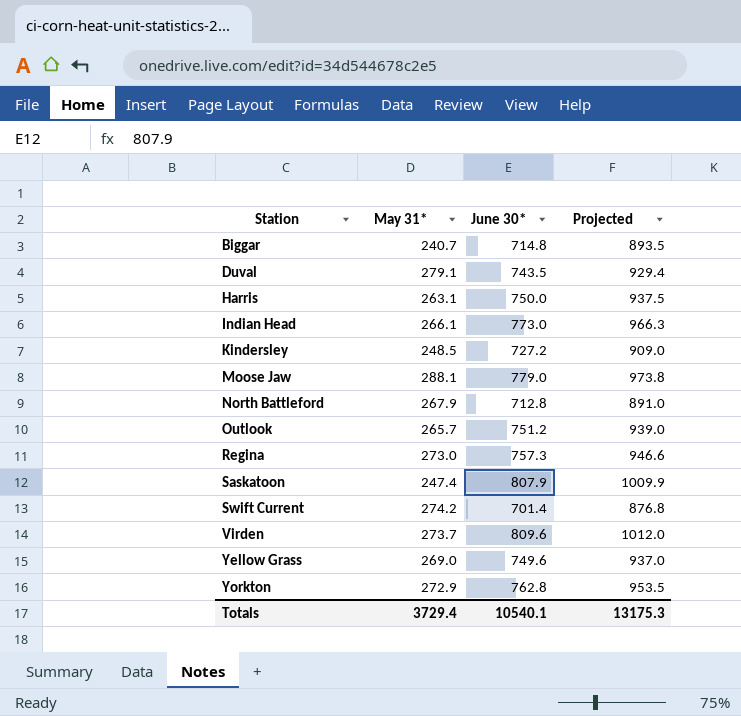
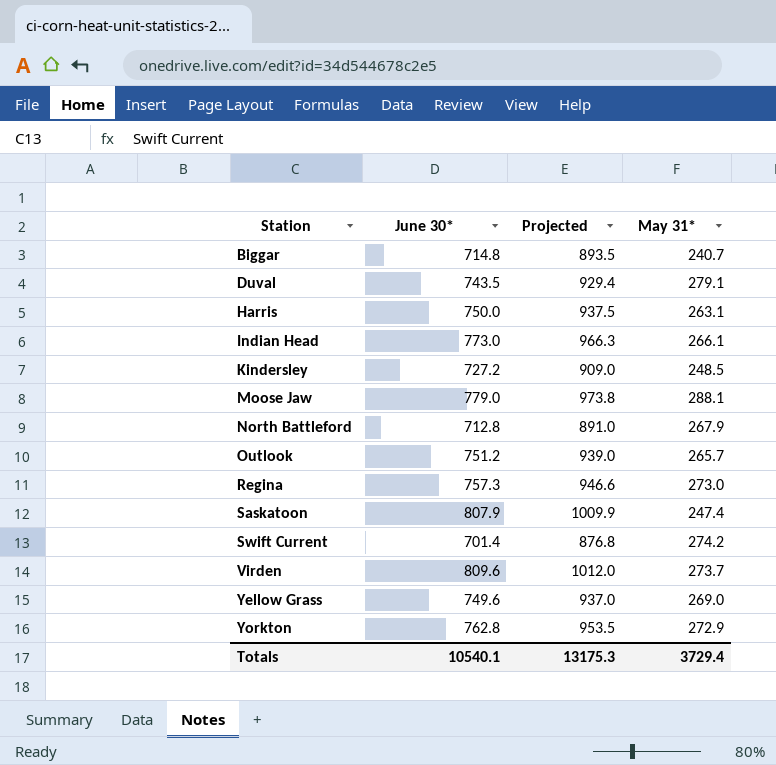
column May 31* | position: 2 -> 4

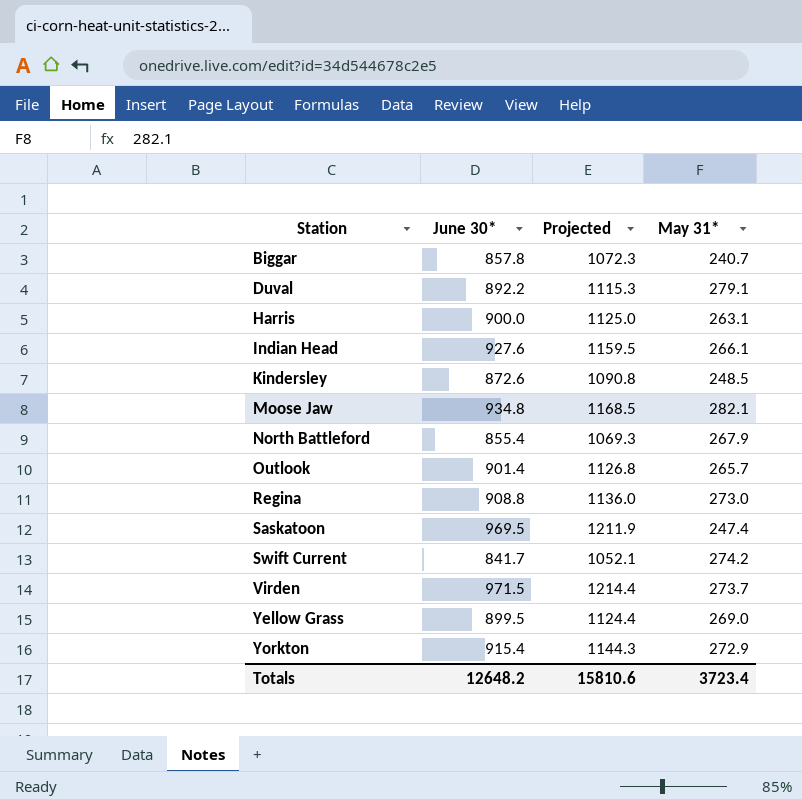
Biggar | June 30*: 714.8 -> 857.8
Biggar | Projected: 893.5 -> 1072.3
Duval | June 30*: 743.5 -> 892.2
Duval | Projected: 929.4 -> 1115.3
Harris | June 30*: 750.0 -> 900.0
Harris | Projected: 937.5 -> 1125.0
Indian Head | June 30*: 773.0 -> 927.6
Indian Head | Projected: 966.3 -> 1159.5
Kindersley | June 30*: 727.2 -> 872.6
Kindersley | Projected: 909.0 -> 1090.8
Moose Jaw | June 30*: 779.0 -> 934.8
Moose Jaw | Projected: 973.8 -> 1168.5
Moose Jaw | May 31*: 288.1 -> 282.1
North Battleford | June 30*: 712.8 -> 855.4
North Battleford | Projected: 891.0 -> 1069.3
Outlook | June 30*: 751.2 -> 901.4
Outlook | Projected: 939.0 -> 1126.8
Regina | June 30*: 757.3 -> 908.8
Regina | Projected: 946.6 -> 1136.0
Saskatoon | June 30*: 807.9 -> 969.5
Saskatoon | Projected: 1009.9 -> 1211.9
Swift Current | June 30*: 701.4 -> 841.7
Swift Current | Projected: 876.8 -> 1052.1
Virden | June 30*: 809.6 -> 971.5
Virden | Projected: 1012.0 -> 1214.4
Yellow Grass | June 30*: 749.6 -> 899.5
Yellow Grass | Projected: 937.0 -> 1124.4
Yorkton | June 30*: 762.8 -> 915.4
Yorkton | Projected: 953.5 -> 1144.3
Totals | June 30*: 10540.1 -> 12648.2
Totals | Projected: 13175.3 -> 15810.6
Totals | May 31*: 3729.4 -> 3723.4

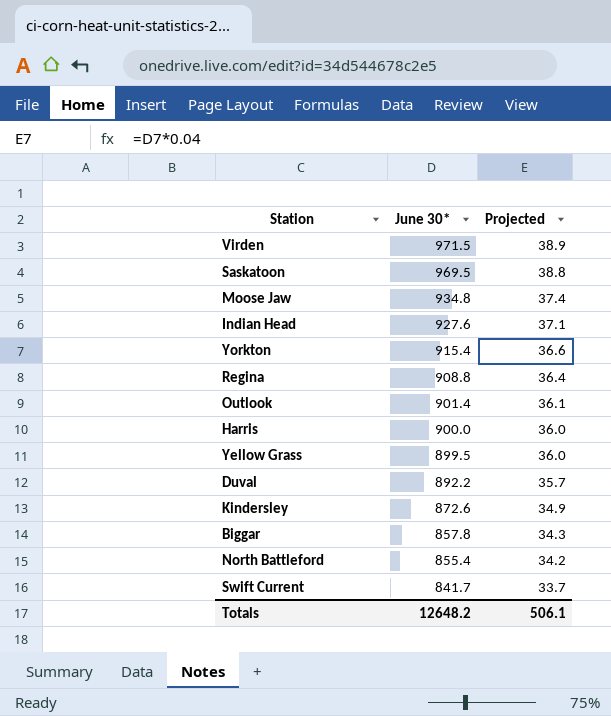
row order: Station ascending -> June 30* descending
column May 31* | position: 4 -> none
column Projected | formula: [June 30*] * 1.25 -> [June 30*] * 0.04
Totals | Projected: 15810.6 -> 506.1

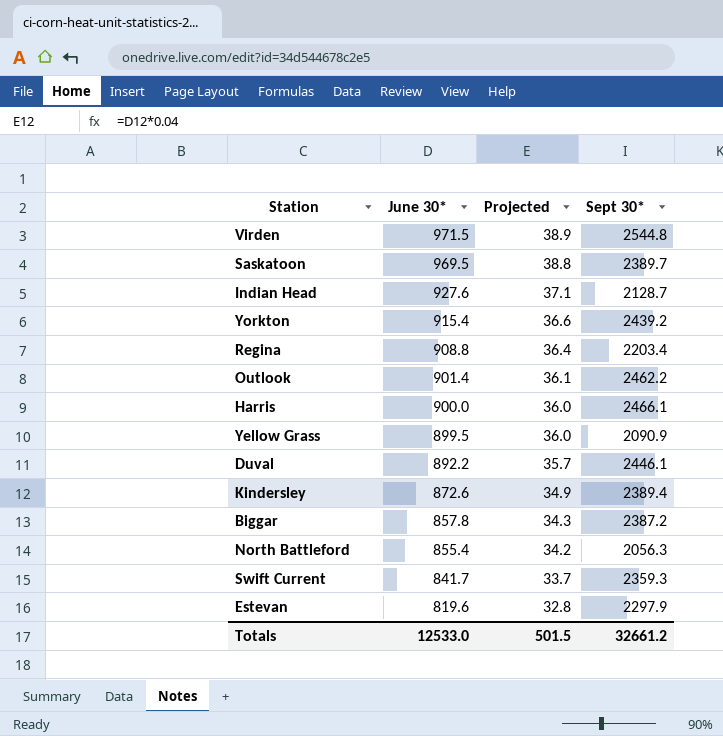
column Sept 30* | position: none -> 4
row Moose Jaw: 934.8 | 37.4 -> none
row Estevan: none -> 819.6 | 32.8 | 2297.9
Totals | June 30*: 12648.2 -> 12533.0
Totals | Projected: 506.1 -> 501.5

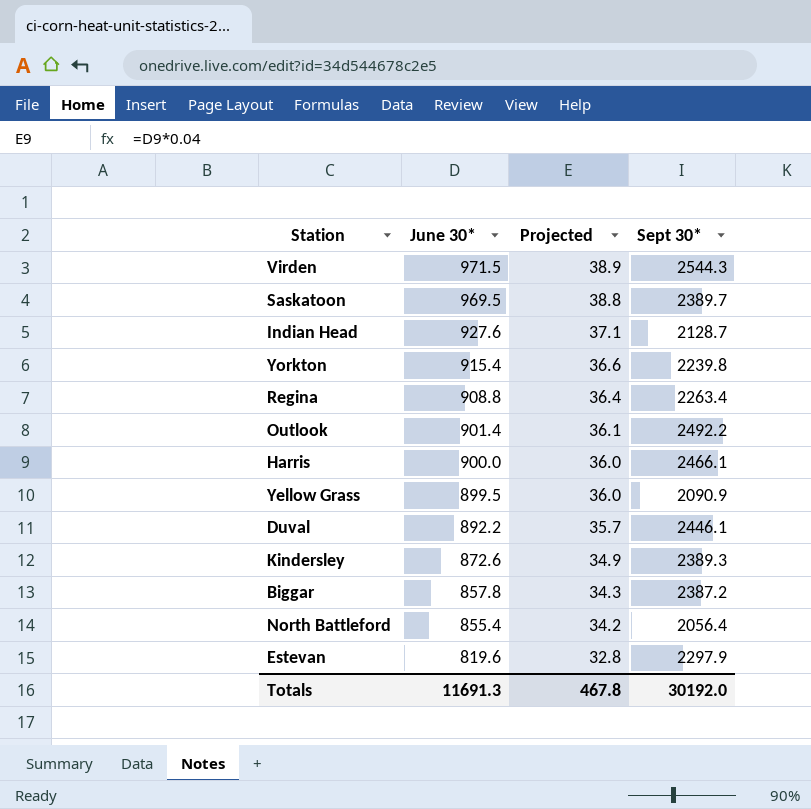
row Swift Current: 841.7 | 33.7 | 2359.3 -> none
Virden | Sept 30*: 2544.8 -> 2544.3
Yorkton | Sept 30*: 2439.2 -> 2239.8
Regina | Sept 30*: 2203.4 -> 2263.4
Outlook | Sept 30*: 2462.2 -> 2492.2
Kindersley | Sept 30*: 2389.4 -> 2389.3
North Battleford | Sept 30*: 2056.3 -> 2056.4
Totals | June 30*: 12533.0 -> 11691.3
Totals | Projected: 501.5 -> 467.8
Totals | Sept 30*: 32661.2 -> 30192.0

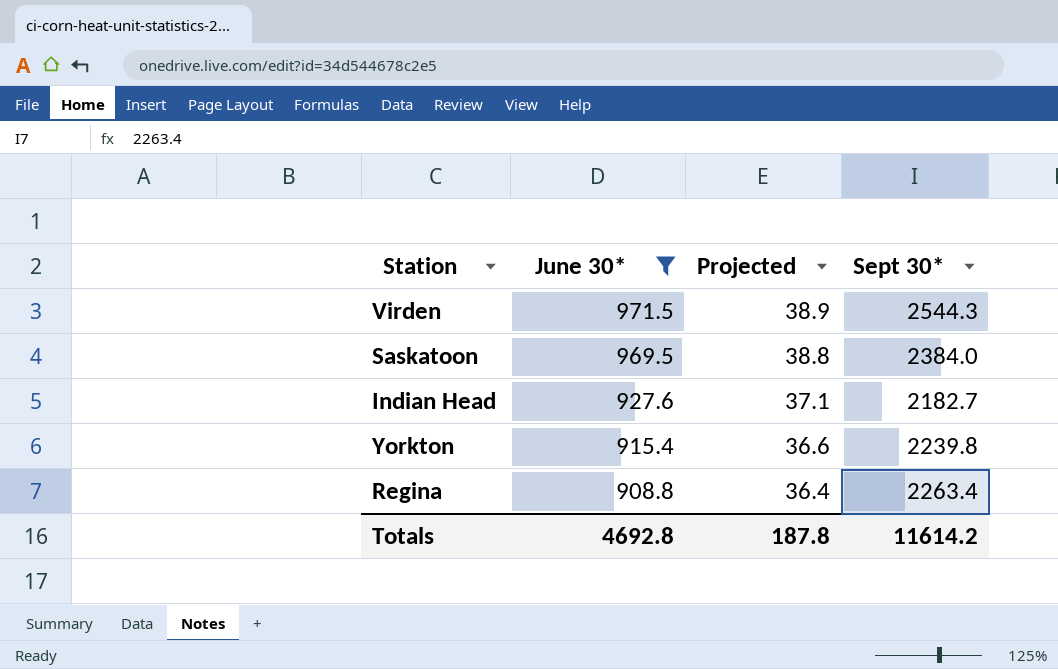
filter: none -> June 30* >= 908.8
Saskatoon | Sept 30*: 2389.7 -> 2384.0
Indian Head | Sept 30*: 2128.7 -> 2182.7
Totals | June 30*: 11691.3 -> 4692.8
Totals | Projected: 467.8 -> 187.8
Totals | Sept 30*: 30192.0 -> 11614.2

